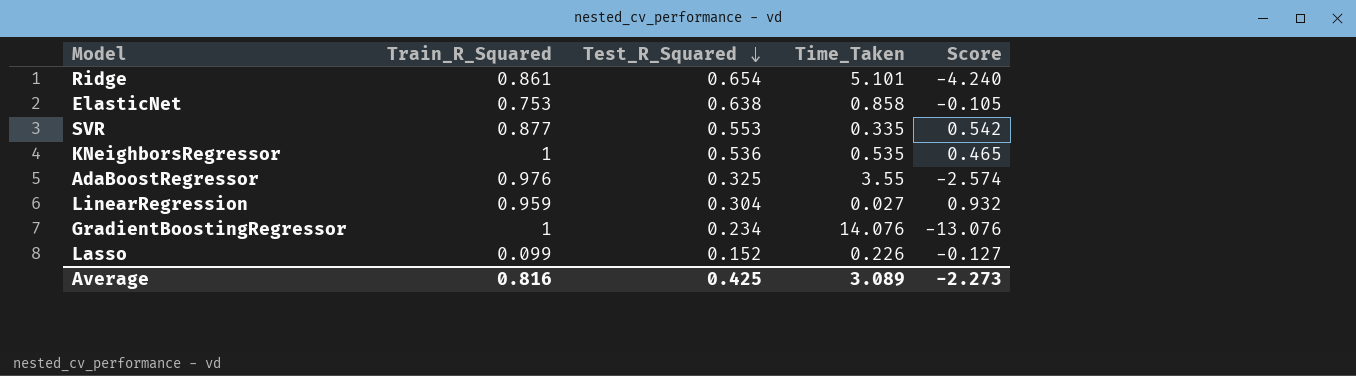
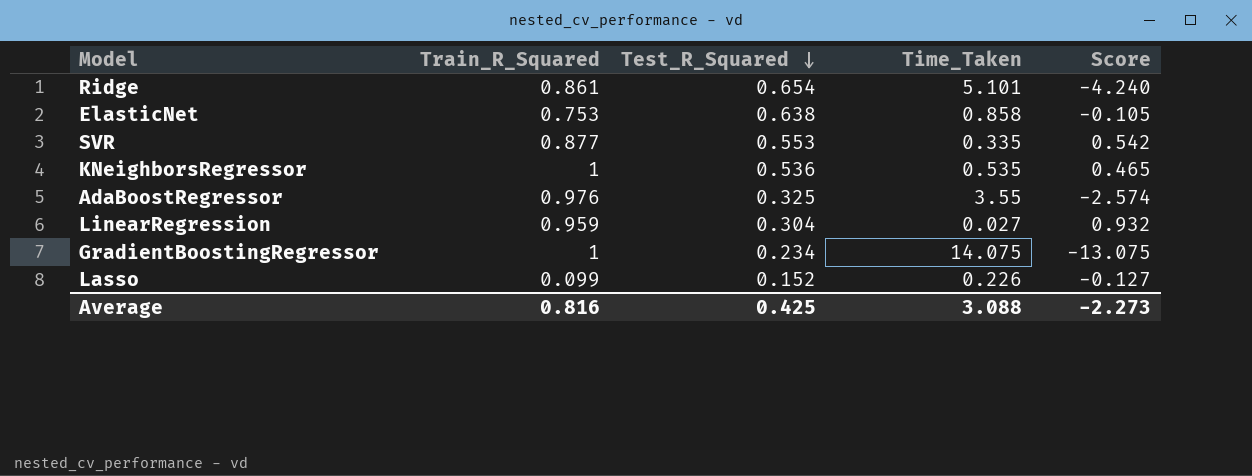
GradientBoostingRegressor | Time_Taken: 14.076 -> 14.075
GradientBoostingRegressor | Score: -13.076 -> -13.075
Average | Time_Taken: 3.089 -> 3.088

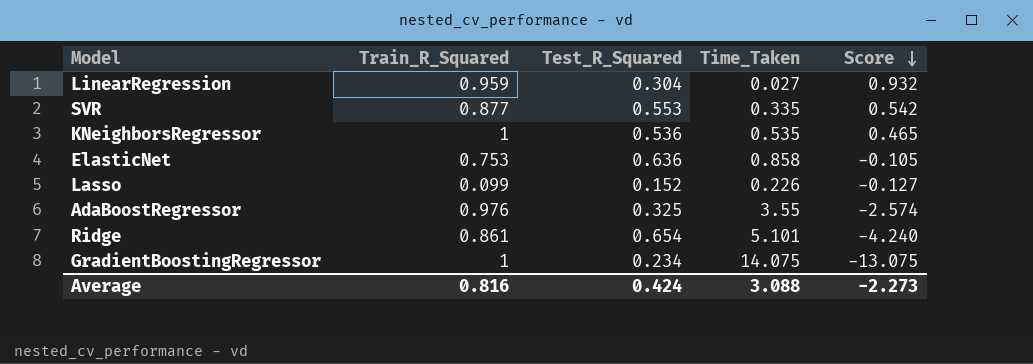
row order: Test_R_Squared descending -> Score descending
ElasticNet | Test_R_Squared: 0.638 -> 0.636
Average | Test_R_Squared: 0.425 -> 0.424

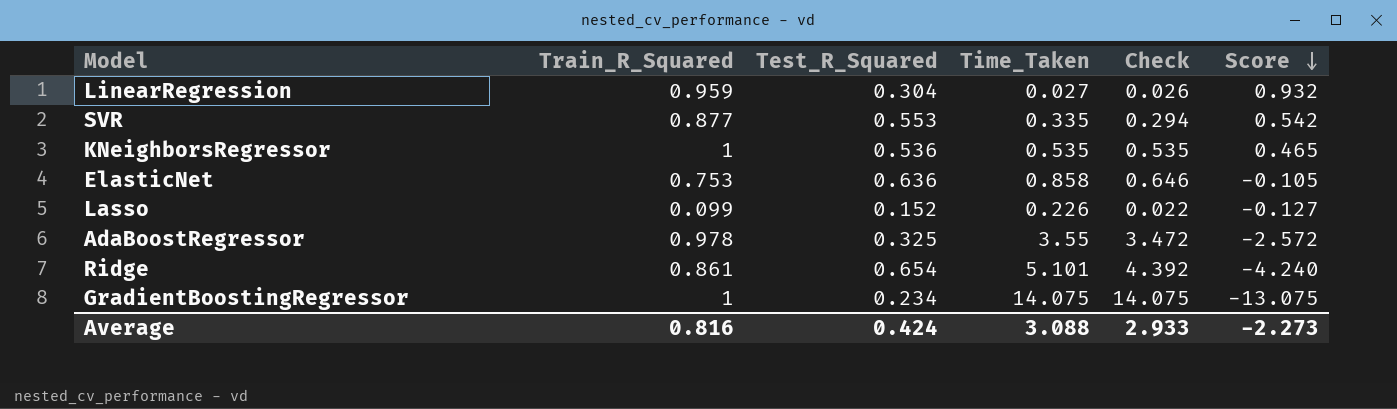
column Check | formula: none -> [Train_R_Squared] * [Time_Taken]
AdaBoostRegressor | Train_R_Squared: 0.976 -> 0.978
AdaBoostRegressor | Score: -2.574 -> -2.572

